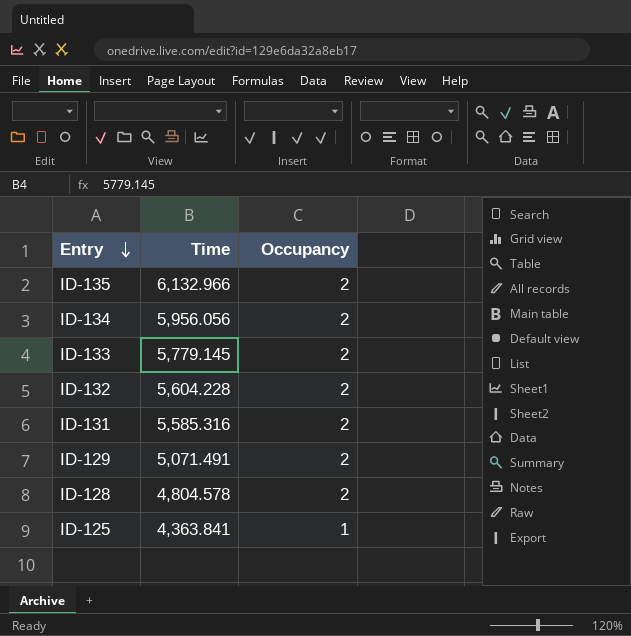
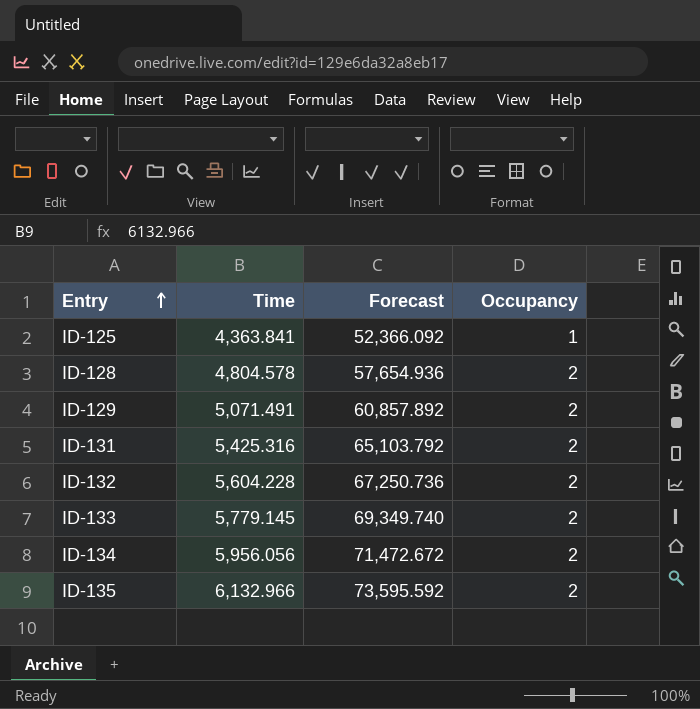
row order: Entry descending -> Entry ascending
column Forecast | formula: none -> [Time] * 12
ID-131 | Time: 5,585.316 -> 5,425.316

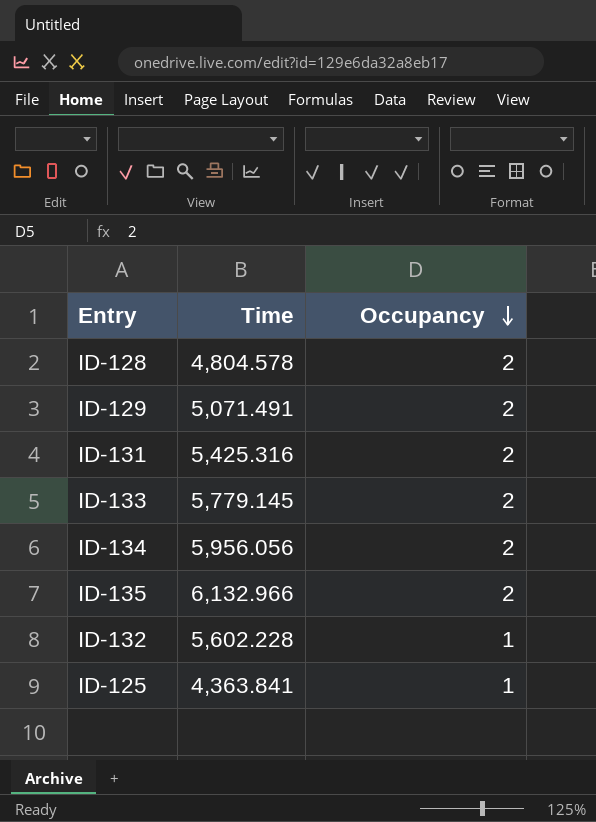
row order: Entry ascending -> Occupancy descending
column Forecast | formula: [Time] * 12 -> none
ID-132 | Time: 5,604.228 -> 5,602.228
ID-132 | Occupancy: 2 -> 1

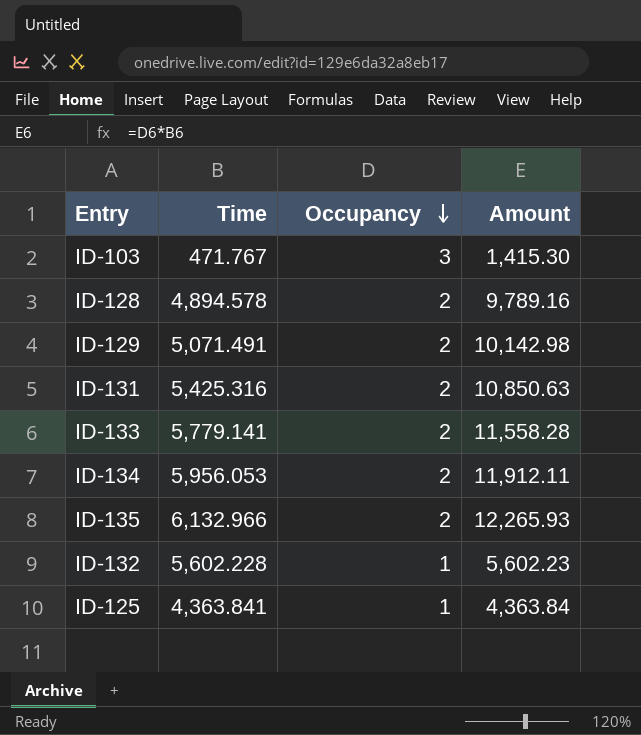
column Amount | formula: none -> [Time] * [Occupancy]
row ID-103: none -> 471.767 | 3 | 1,415.30
ID-128 | Time: 4,804.578 -> 4,894.578
ID-133 | Time: 5,779.145 -> 5,779.141
ID-134 | Time: 5,956.056 -> 5,956.053

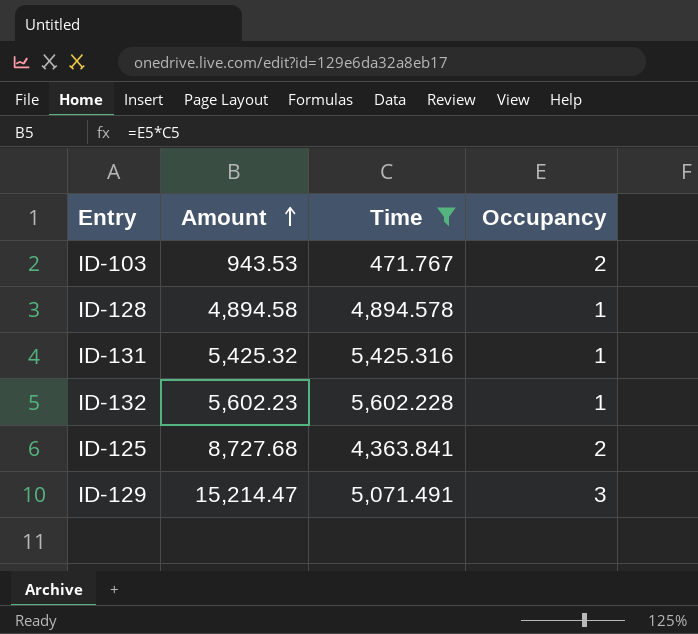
filter: none -> Time <= 5,602.228
row order: Occupancy descending -> Amount ascending
column Amount | position: 4 -> 2
ID-103 | Amount: 1,415.30 -> 943.53
ID-103 | Occupancy: 3 -> 2
ID-128 | Amount: 9,789.16 -> 4,894.58
ID-128 | Occupancy: 2 -> 1
ID-131 | Amount: 10,850.63 -> 5,425.32
ID-131 | Occupancy: 2 -> 1
ID-125 | Amount: 4,363.84 -> 8,727.68
ID-125 | Occupancy: 1 -> 2
ID-129 | Amount: 10,142.98 -> 15,214.47
ID-129 | Occupancy: 2 -> 3

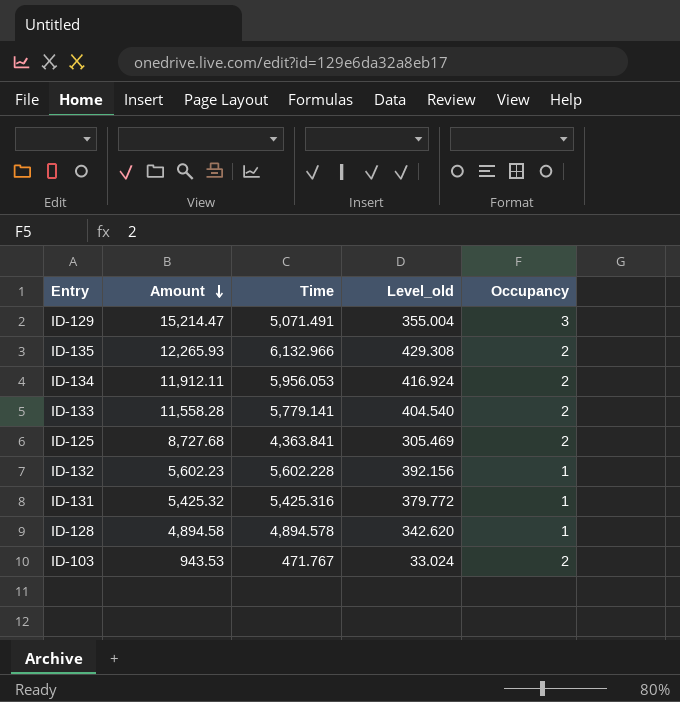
filter: Time <= 5,602.228 -> none
row order: Amount ascending -> Amount descending
column Level_old | formula: none -> [Time] * 0.07

